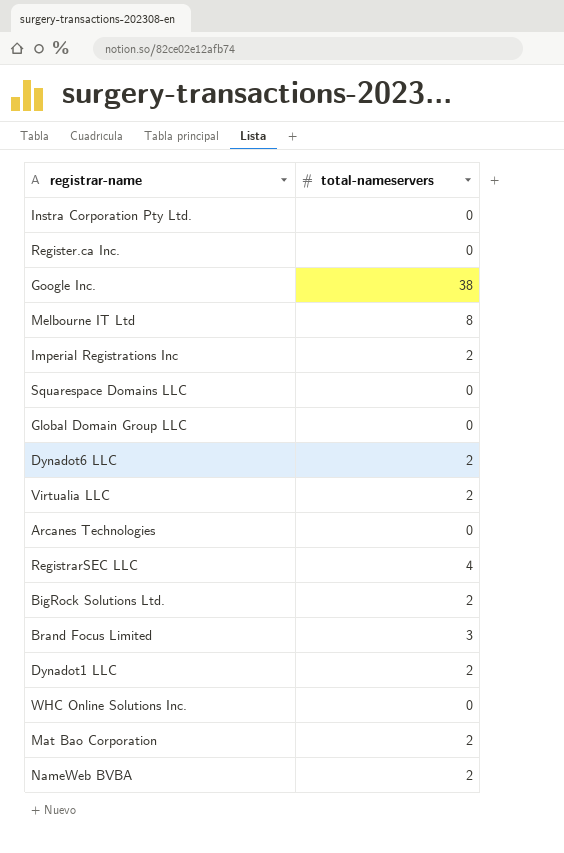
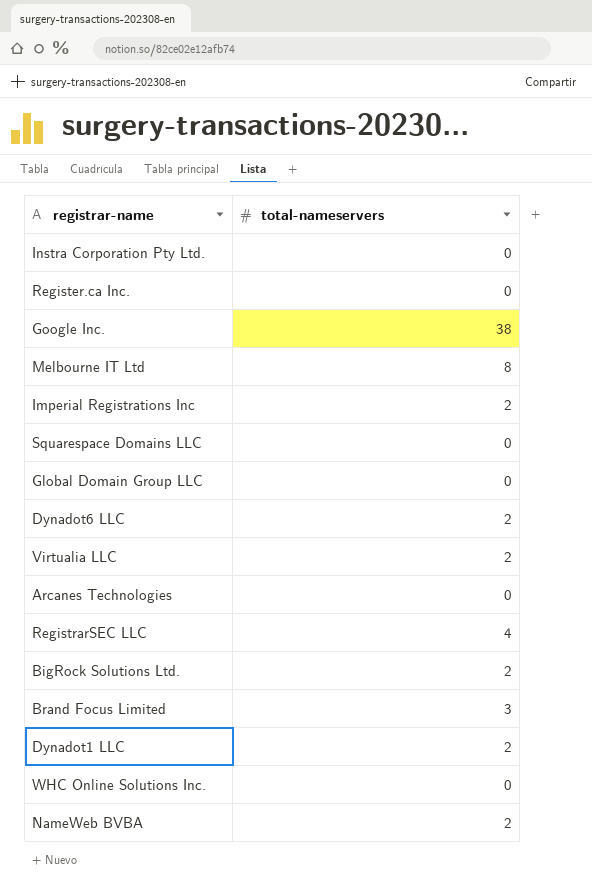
row Mat Bao Corporation: 2 -> none

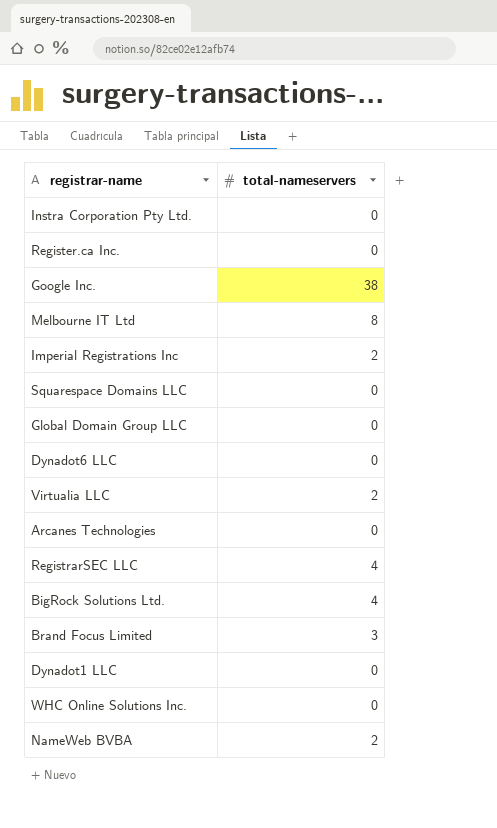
Dynadot6 LLC | total-nameservers: 2 -> 0
BigRock Solutions Ltd. | total-nameservers: 2 -> 4
Dynadot1 LLC | total-nameservers: 2 -> 0

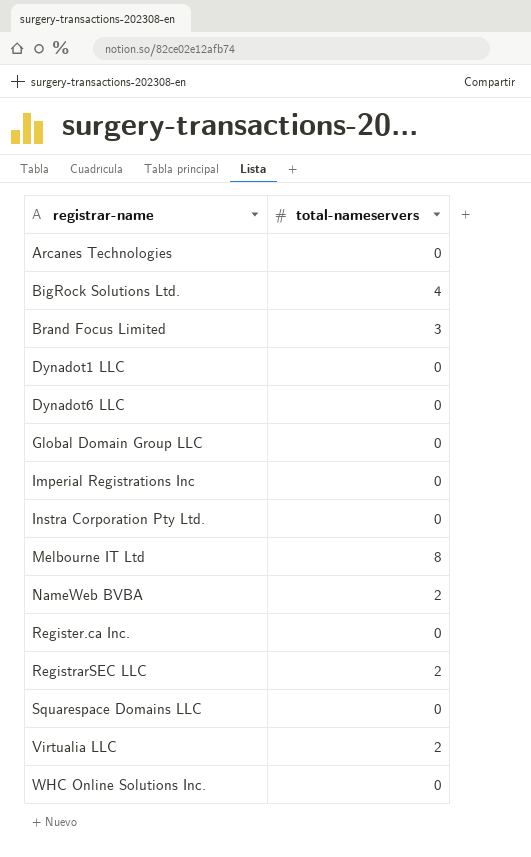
row order: none -> registrar-name ascending
row Google Inc.: 38 -> none
Imperial Registrations Inc | total-nameservers: 2 -> 0
RegistrarSEC LLC | total-nameservers: 4 -> 2

